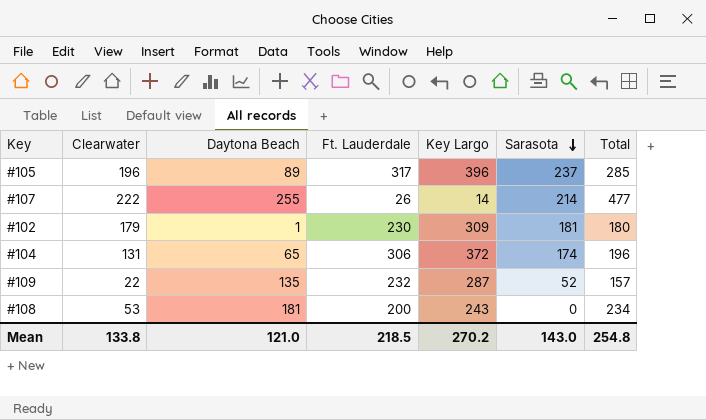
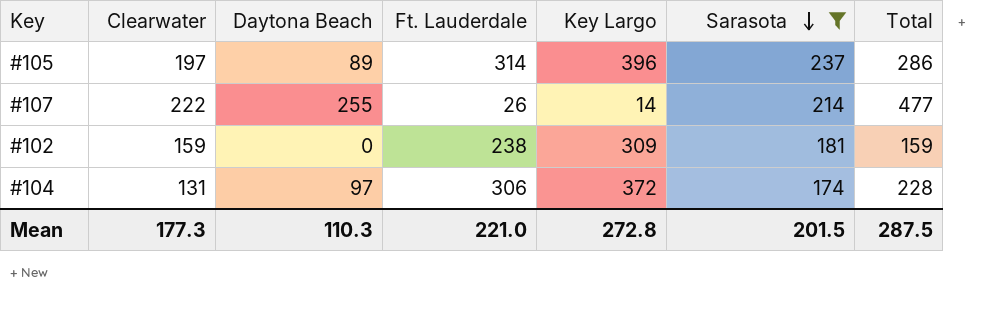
filter: none -> Sarasota >= 174
#105 | Clearwater: 196 -> 197
#105 | Ft. Lauderdale: 317 -> 314
#105 | Total: 285 -> 286
#102 | Clearwater: 179 -> 159
#102 | Daytona Beach: 1 -> 0
#102 | Ft. Lauderdale: 230 -> 238
#102 | Total: 180 -> 159
#104 | Daytona Beach: 65 -> 97
#104 | Total: 196 -> 228
Mean | Clearwater: 133.8 -> 177.3
Mean | Daytona Beach: 121.0 -> 110.3
Mean | Ft. Lauderdale: 218.5 -> 221.0
Mean | Key Largo: 270.2 -> 272.8
Mean | Sarasota: 143.0 -> 201.5
Mean | Total: 254.8 -> 287.5

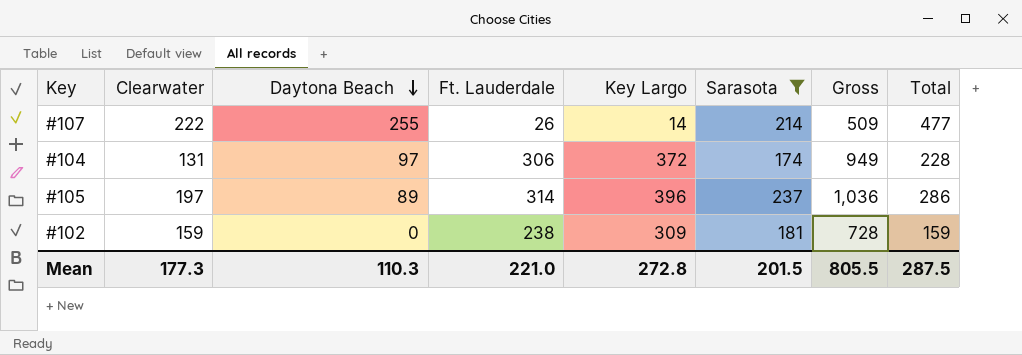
row order: Sarasota descending -> Daytona Beach descending
column Gross | formula: none -> [Daytona Beach] + [Ft. Lauderdale] + [Key Largo] + [Sarasota]

